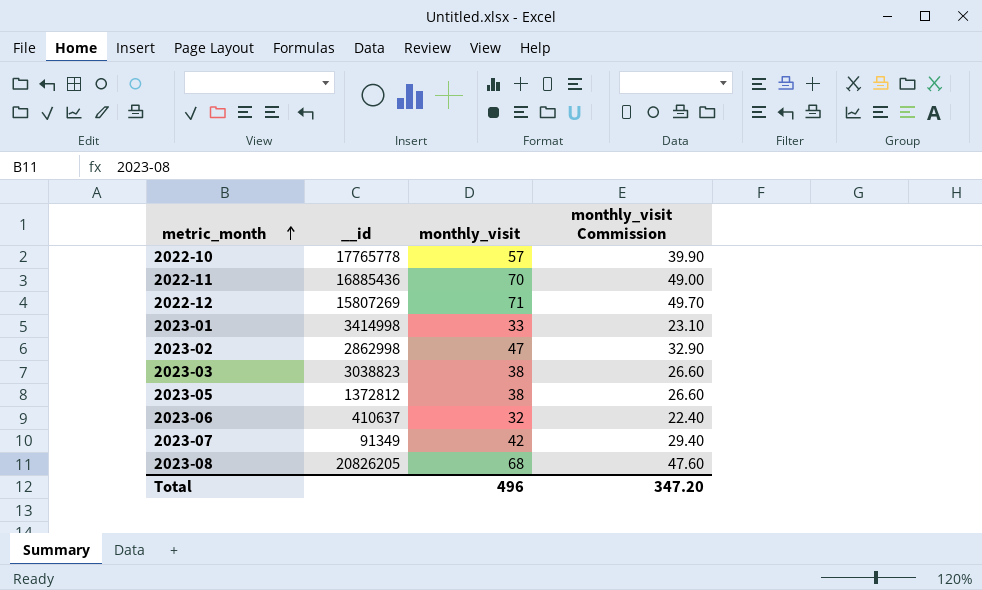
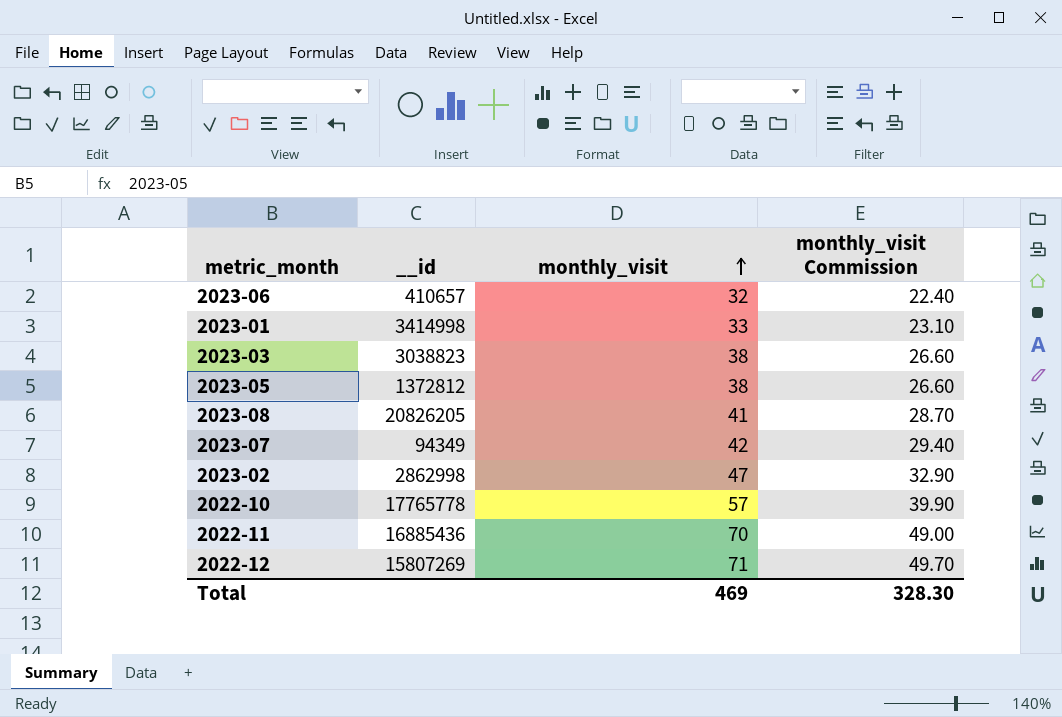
row order: metric_month ascending -> monthly_visit ascending
2023-06 | __id: 410637 -> 410657
2023-08 | monthly_visit: 68 -> 41
2023-08 | monthly_visit Commission: 47.60 -> 28.70
2023-07 | __id: 91349 -> 94349
Total | monthly_visit: 496 -> 469
Total | monthly_visit Commission: 347.20 -> 328.30

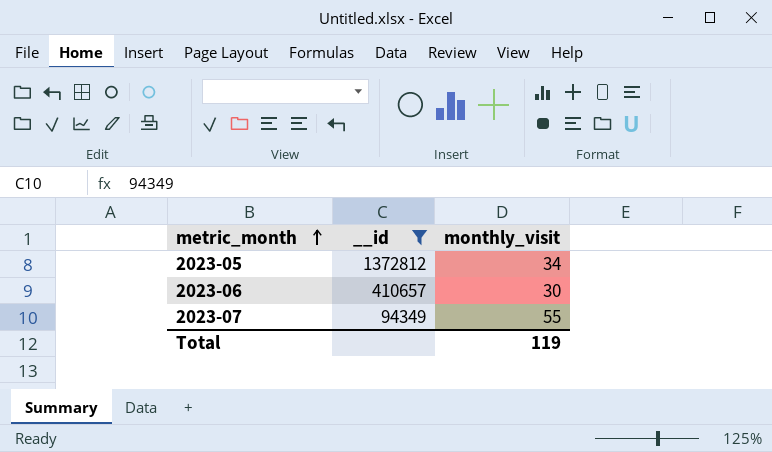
filter: none -> __id <= 1372812
row order: monthly_visit ascending -> metric_month ascending
column monthly_visit Commission | formula: [monthly_visit] * 0.7 -> none
2023-05 | monthly_visit: 38 -> 34
2023-06 | monthly_visit: 32 -> 30
2023-07 | monthly_visit: 42 -> 55
Total | monthly_visit: 469 -> 119

